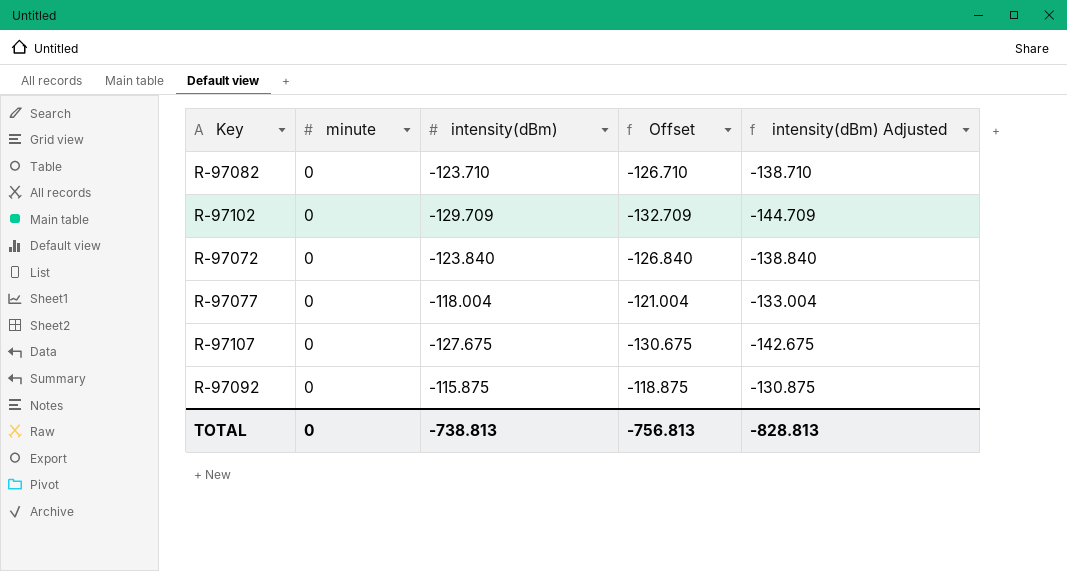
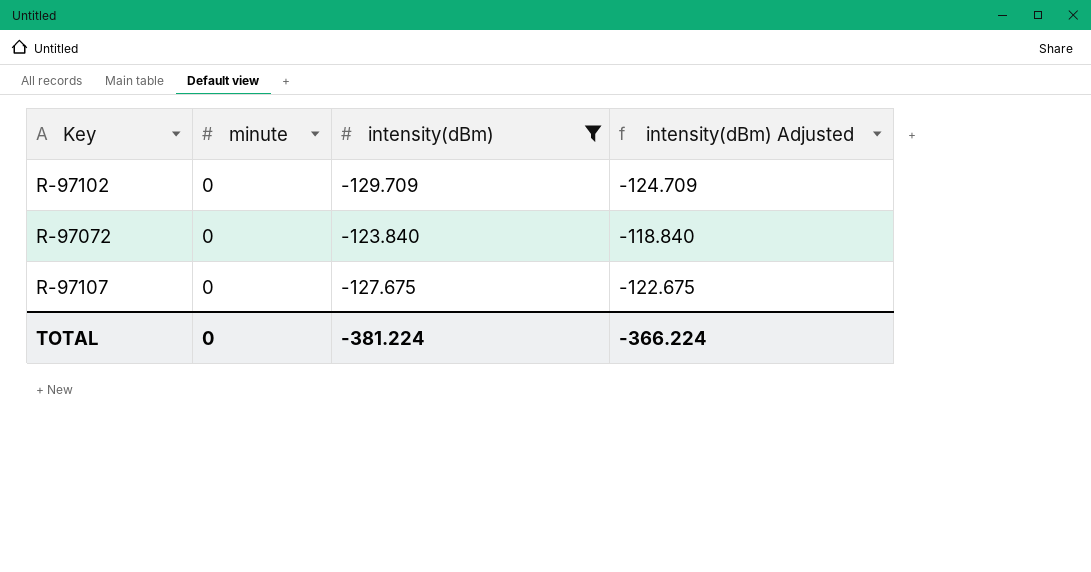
filter: none -> intensity(dBm) <= -123.840
column Offset | formula: [intensity(dBm)] - 3 -> none
column intensity(dBm) Adjusted | formula: [intensity(dBm)] - 15 -> [intensity(dBm)] + 5
TOTAL | intensity(dBm): -738.813 -> -381.224
TOTAL | intensity(dBm) Adjusted: -828.813 -> -366.224

